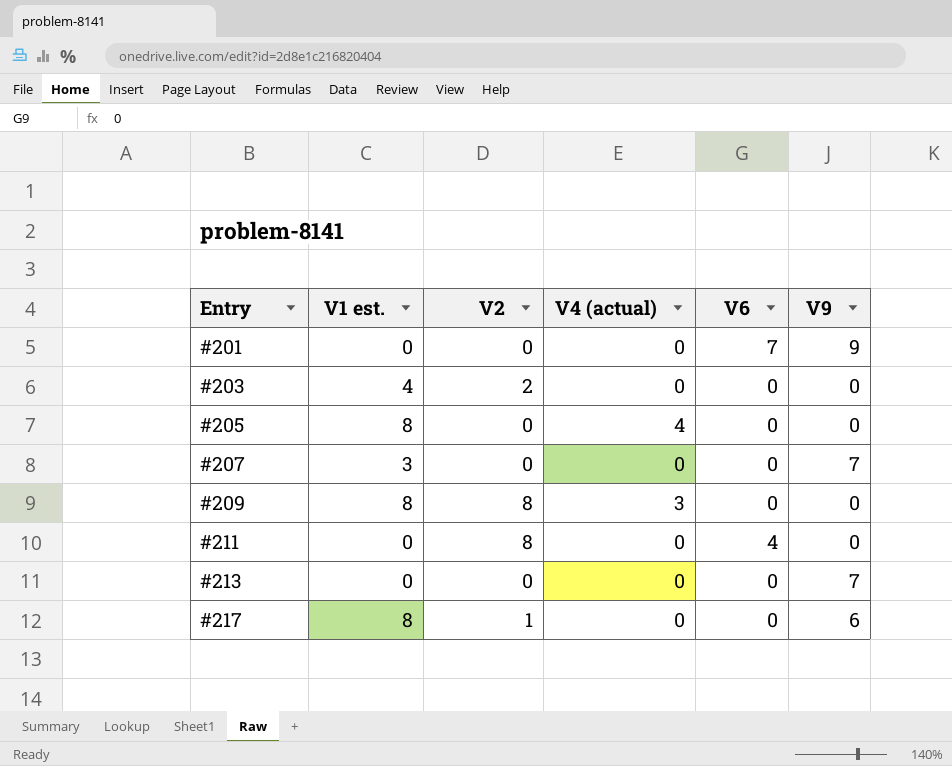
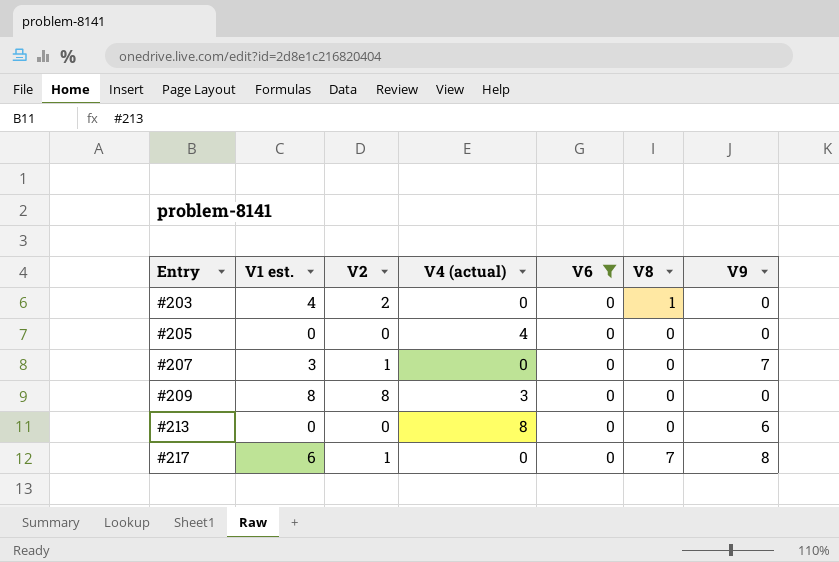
filter: none -> V6 = 0
column V8 | position: none -> 6
#205 | V1 est.: 8 -> 0
#207 | V2: 0 -> 1
#213 | V4 (actual): 0 -> 8
#213 | V9: 7 -> 6
#217 | V1 est.: 8 -> 6
#217 | V9: 6 -> 8

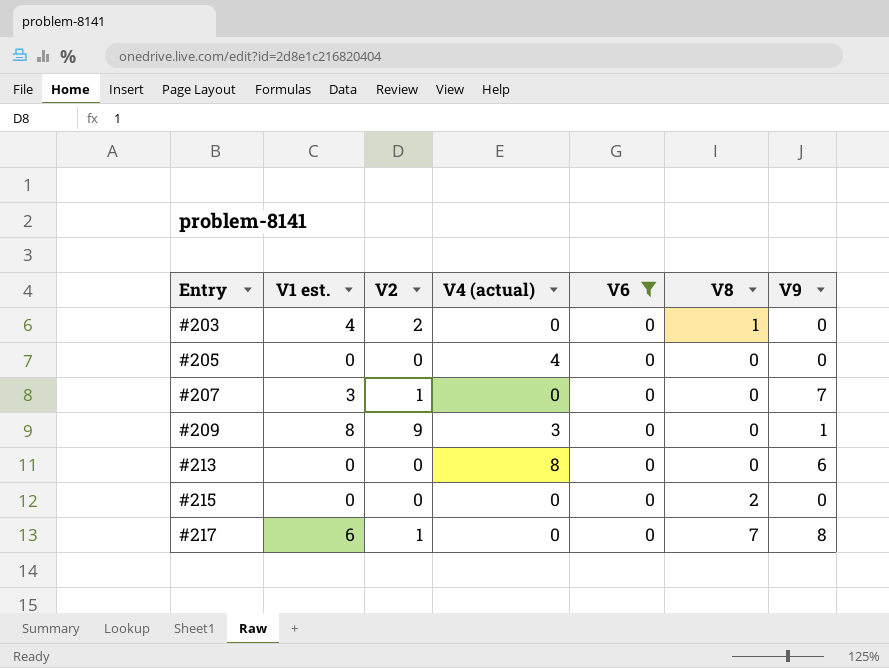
#209 | V2: 8 -> 9
#209 | V9: 0 -> 1
row #215: none -> 0 | 0 | 0 | 0 | 2 | 0

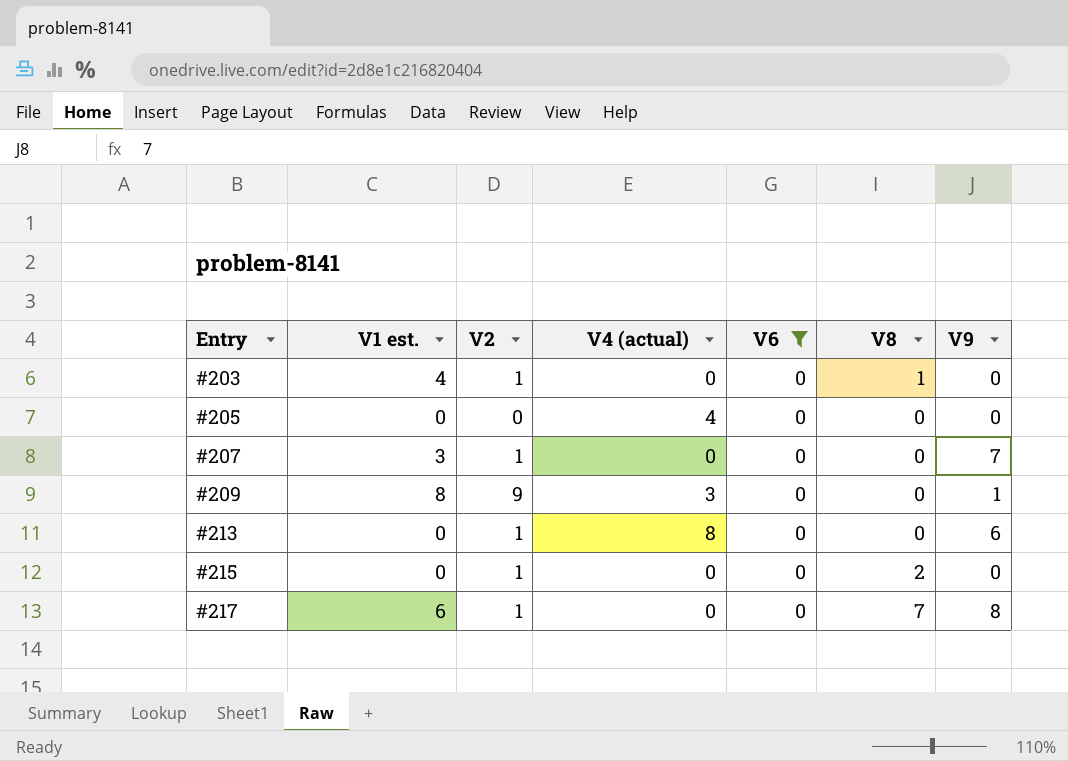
#203 | V2: 2 -> 1
#213 | V2: 0 -> 1
#215 | V2: 0 -> 1

